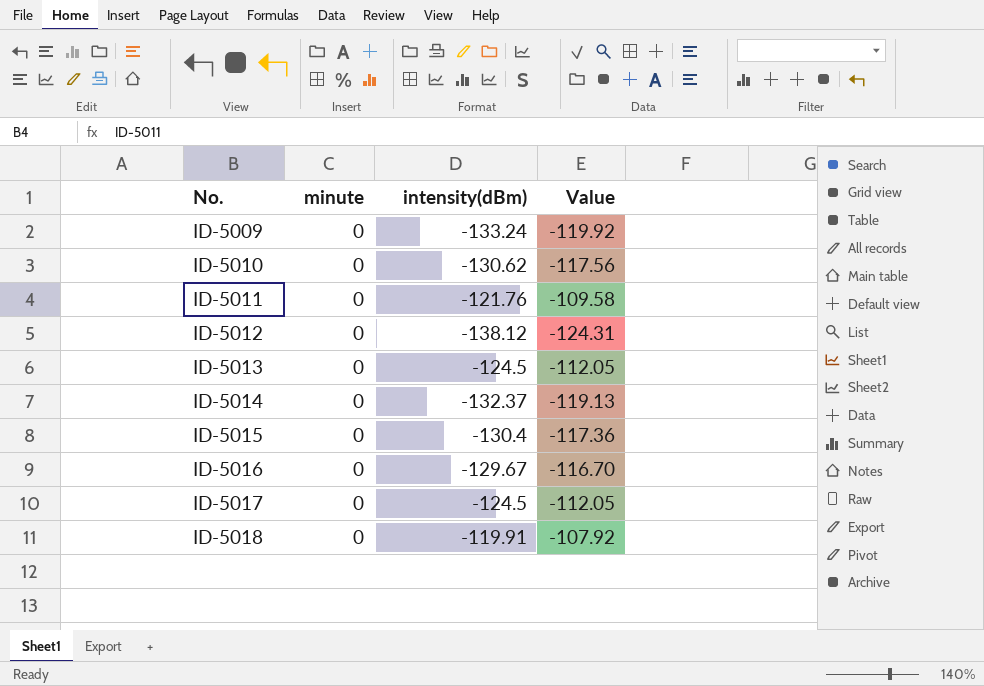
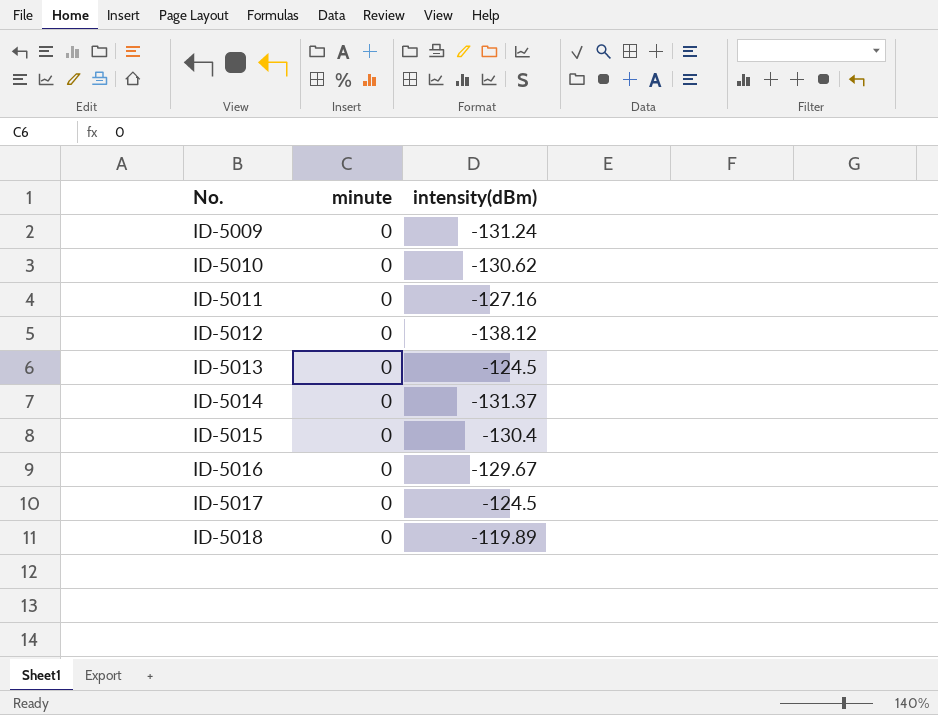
column Value | formula: [intensity(dBm)] * 0.9 -> none
ID-5009 | intensity(dBm): -133.24 -> -131.24
ID-5011 | intensity(dBm): -121.76 -> -127.16
ID-5014 | intensity(dBm): -132.37 -> -131.37
ID-5018 | intensity(dBm): -119.91 -> -119.89

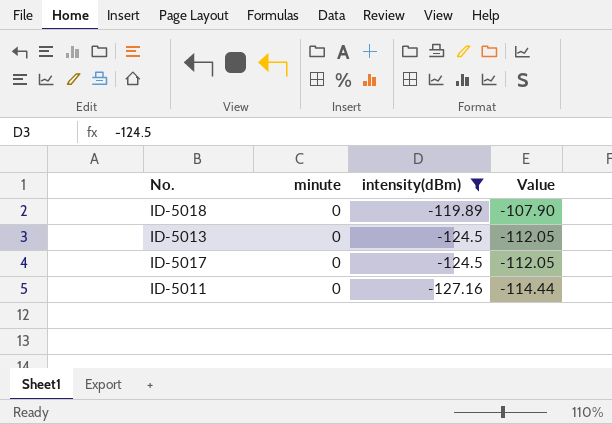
filter: none -> intensity(dBm) >= -127.16
row order: No. ascending -> intensity(dBm) descending
column Value | formula: none -> [intensity(dBm)] * 0.9

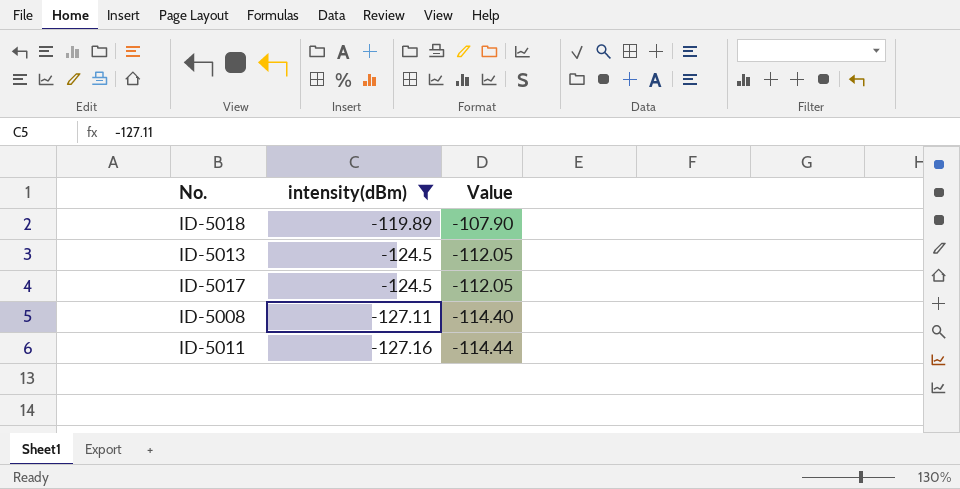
column minute | position: 2 -> none
row ID-5008: none -> -127.11 | -114.40

